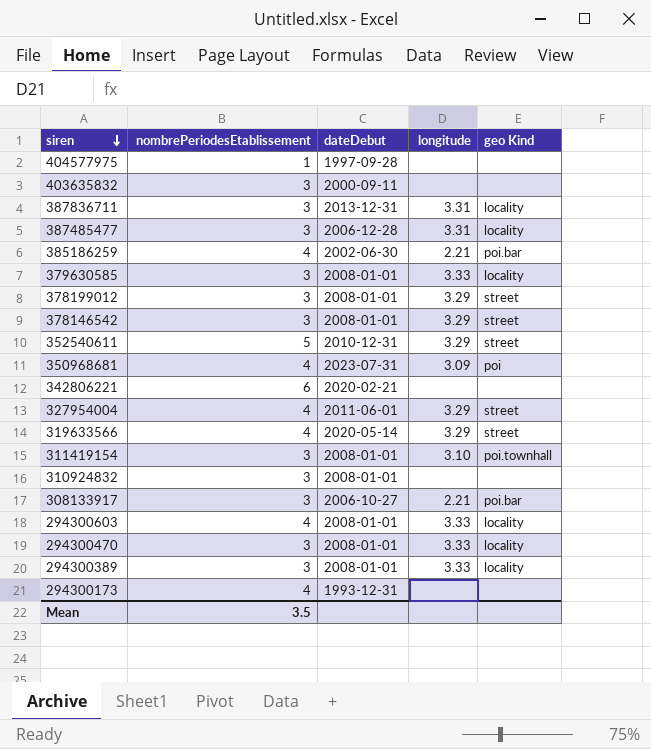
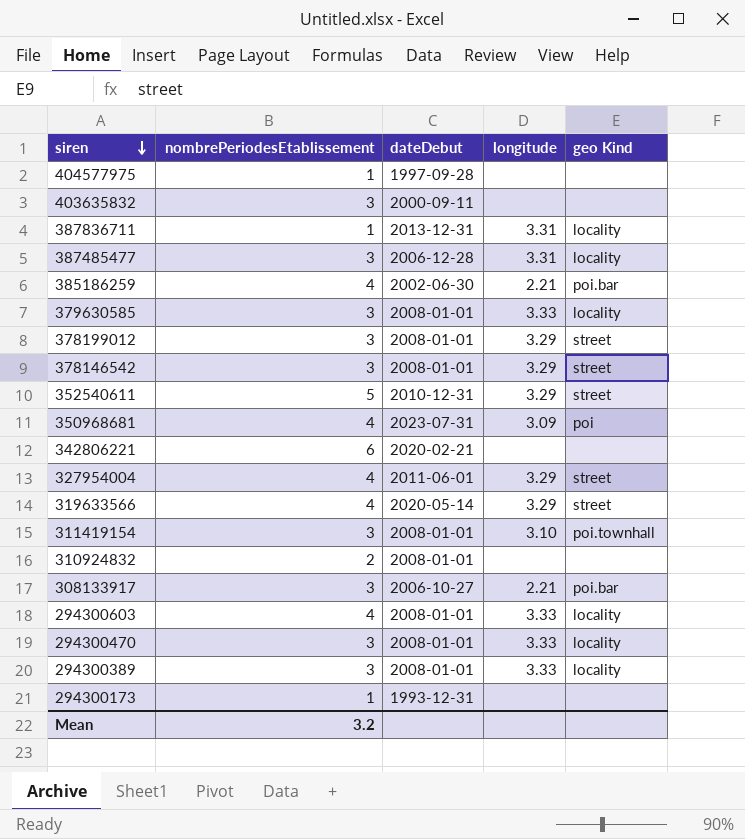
387836711 | nombrePeriodesEtablissement: 3 -> 1
310924832 | nombrePeriodesEtablissement: 3 -> 2
294300173 | nombrePeriodesEtablissement: 4 -> 1
Mean | nombrePeriodesEtablissement: 3.5 -> 3.2

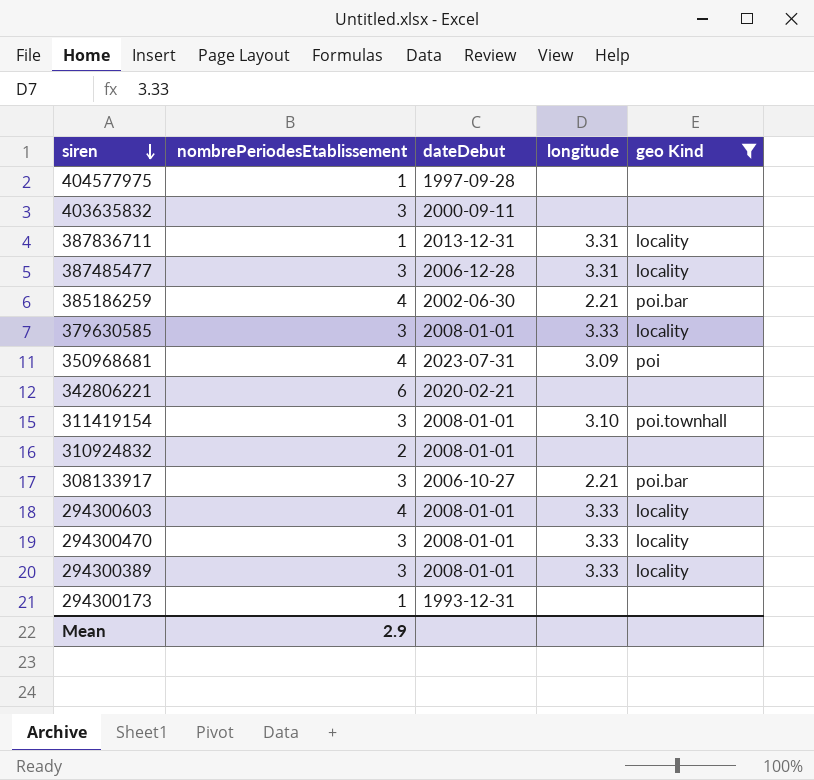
filter: none -> geo Kind != street
Mean | nombrePeriodesEtablissement: 3.2 -> 2.9

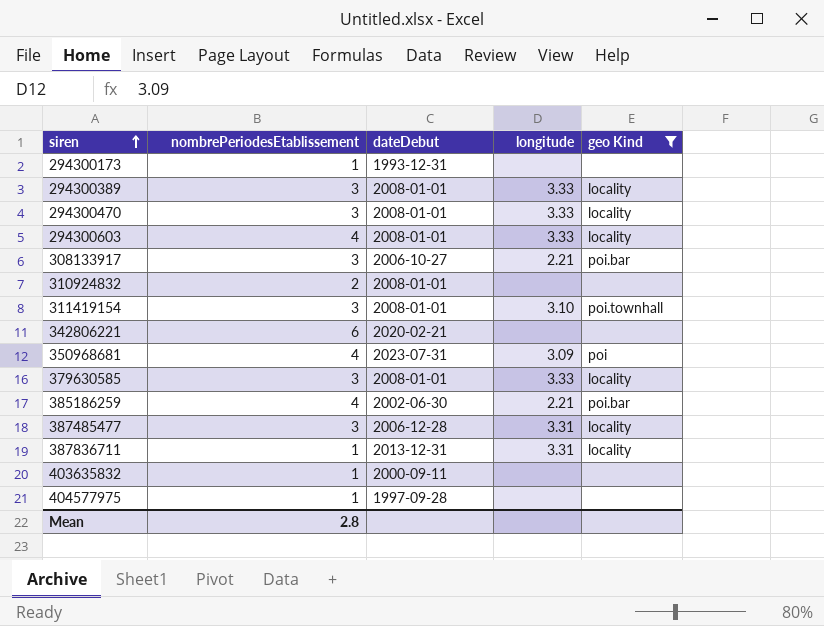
row order: siren descending -> siren ascending
403635832 | nombrePeriodesEtablissement: 3 -> 1
Mean | nombrePeriodesEtablissement: 2.9 -> 2.8

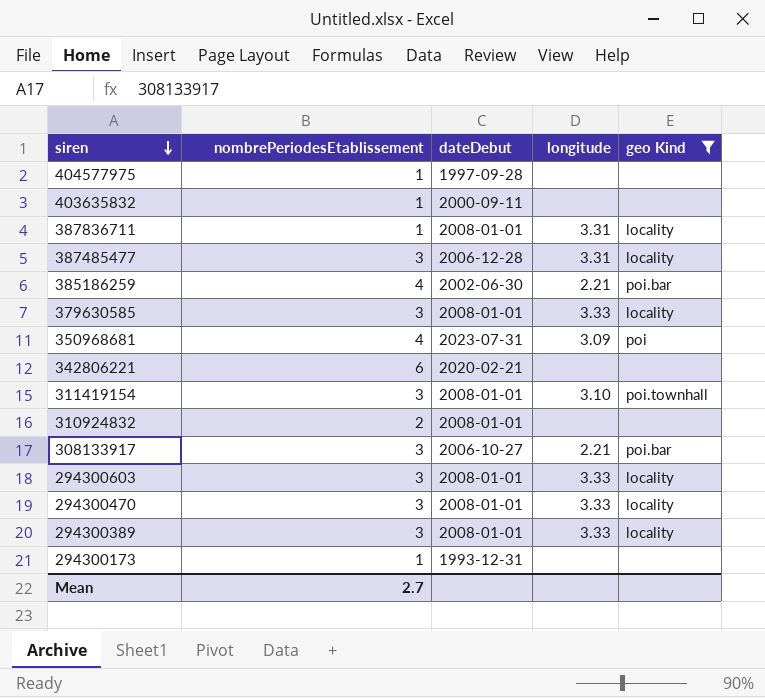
row order: siren ascending -> siren descending
387836711 | dateDebut: 2013-12-31 -> 2008-01-01
294300603 | nombrePeriodesEtablissement: 4 -> 3
Mean | nombrePeriodesEtablissement: 2.8 -> 2.7

